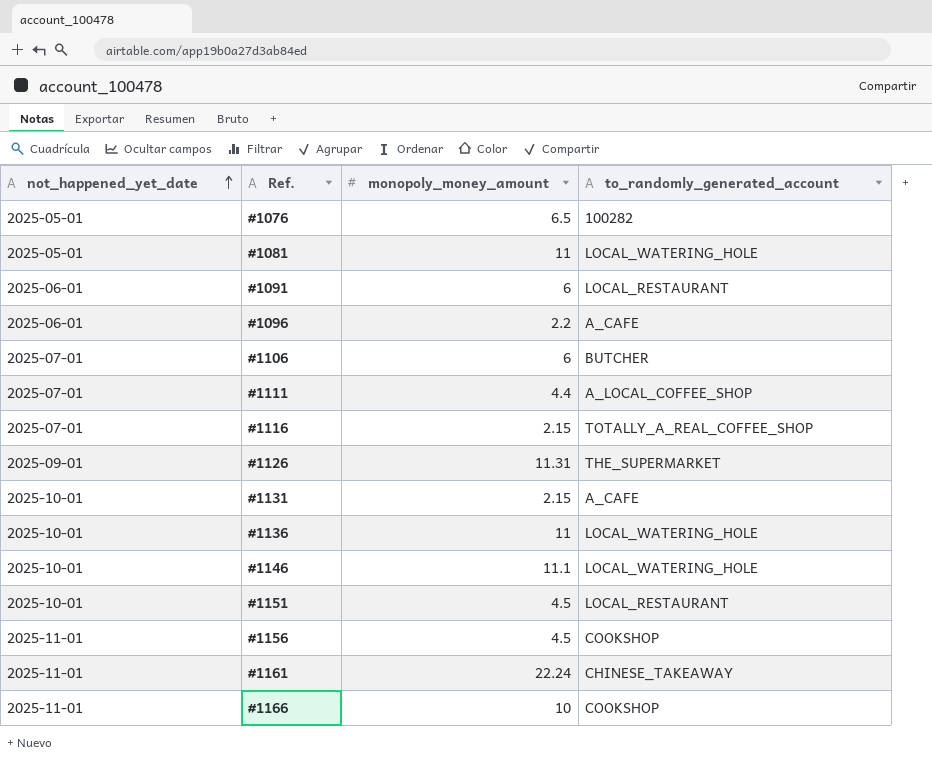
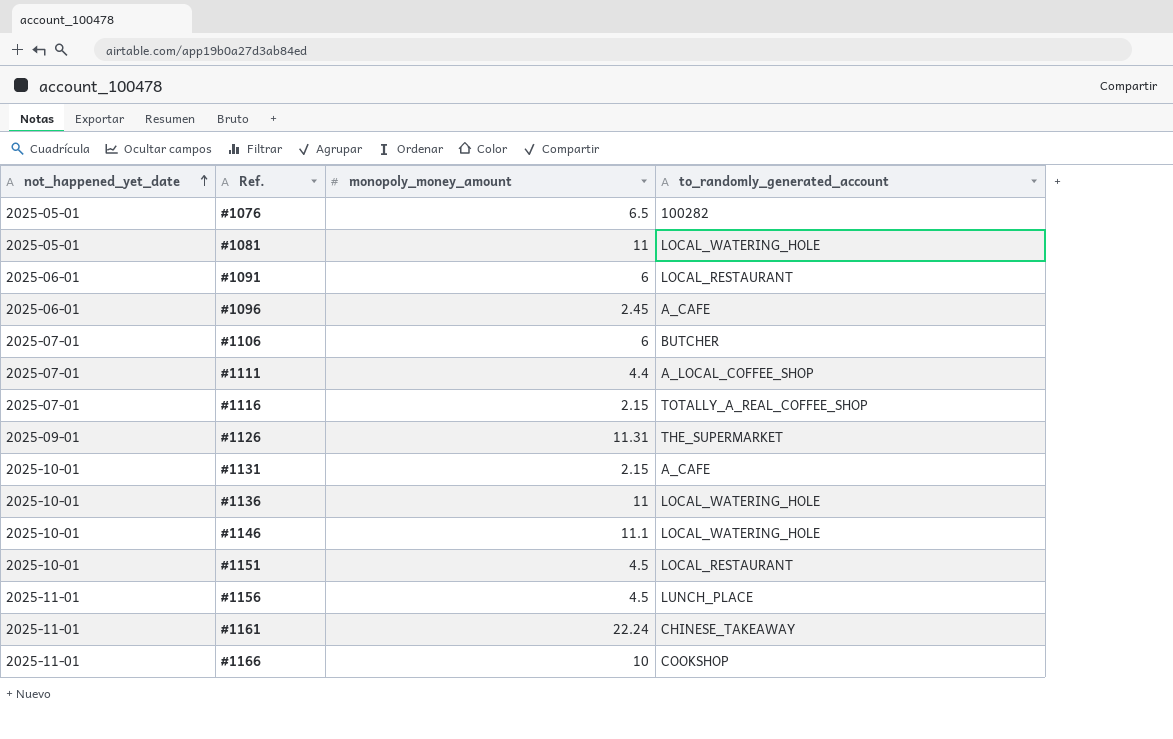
#1096 | monopoly_money_amount: 2.2 -> 2.45
#1156 | to_randomly_generated_account: COOKSHOP -> LUNCH_PLACE

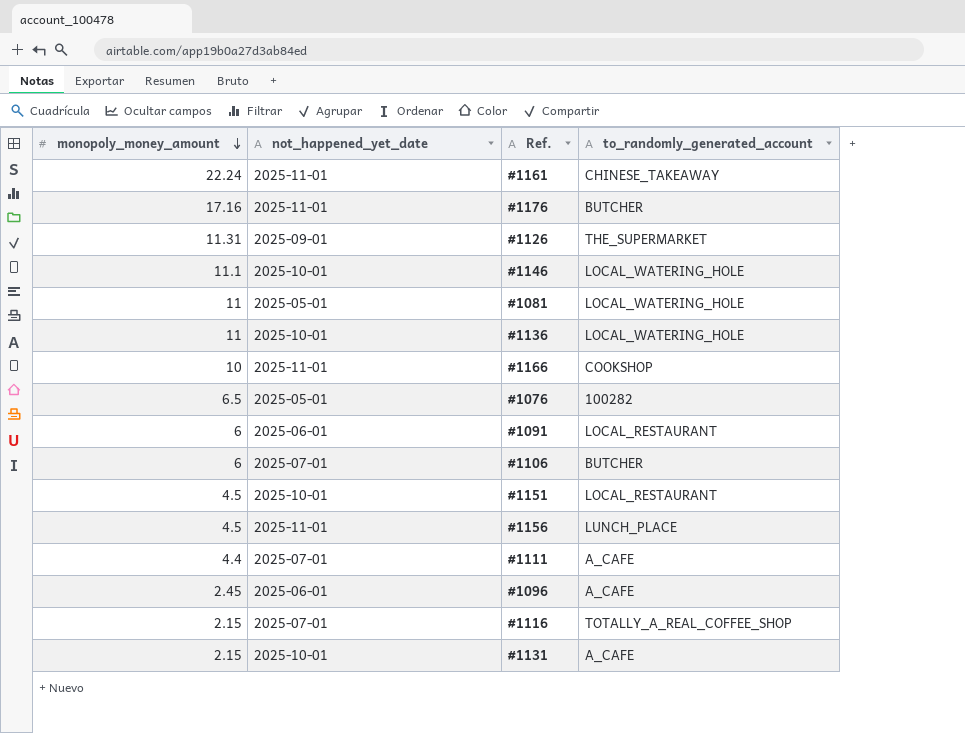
row order: not_happened_yet_date ascending -> monopoly_money_amount descending
column monopoly_money_amount | position: 3 -> 1
row #1176: none -> 17.16 | 2025-11-01 | BUTCHER
#1111 | to_randomly_generated_account: A_LOCAL_COFFEE_SHOP -> A_CAFE

